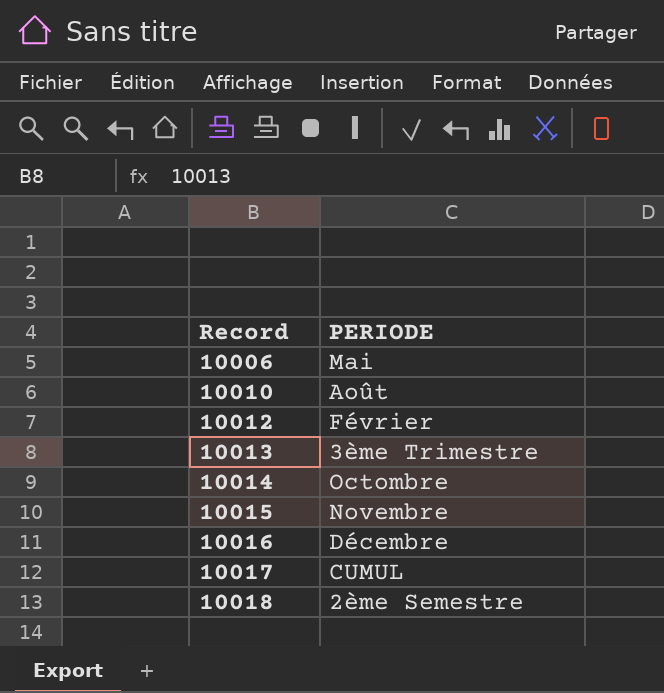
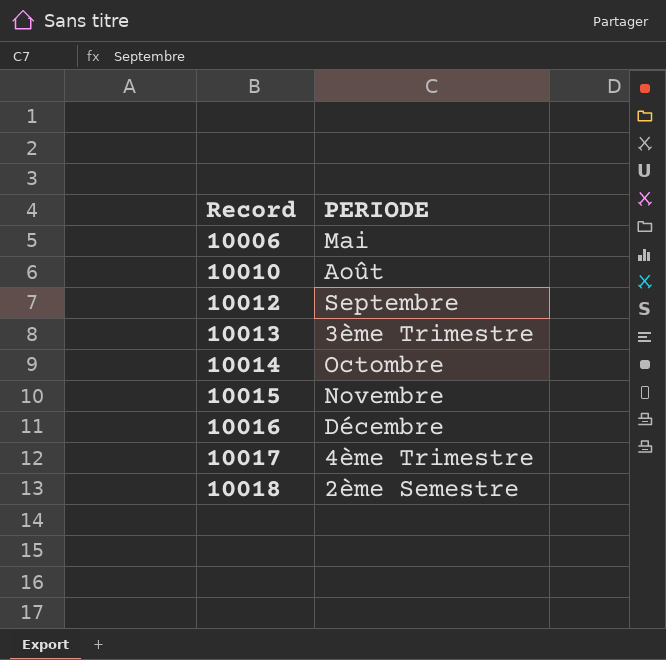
10012 | PERIODE: Février -> Septembre
10017 | PERIODE: CUMUL -> 4ème Trimestre

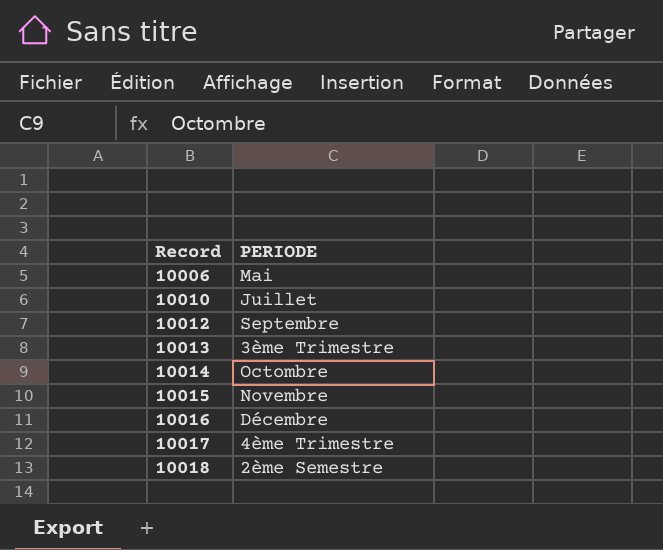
10010 | PERIODE: Août -> Juillet

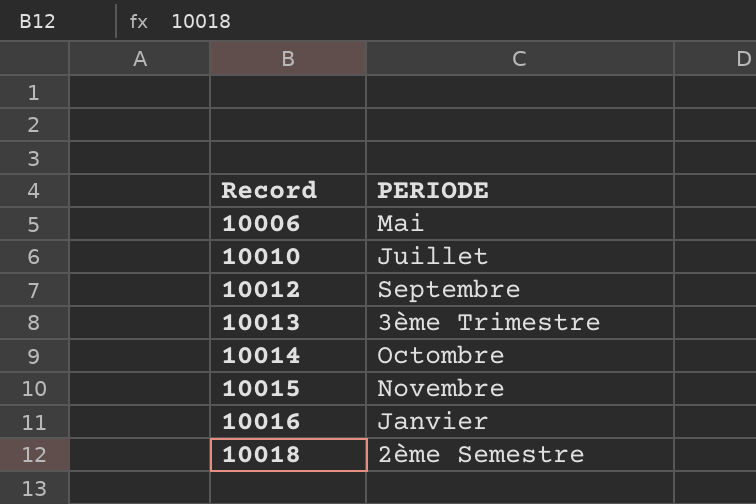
row 10017: 4ème Trimestre -> none
10016 | PERIODE: Décembre -> Janvier

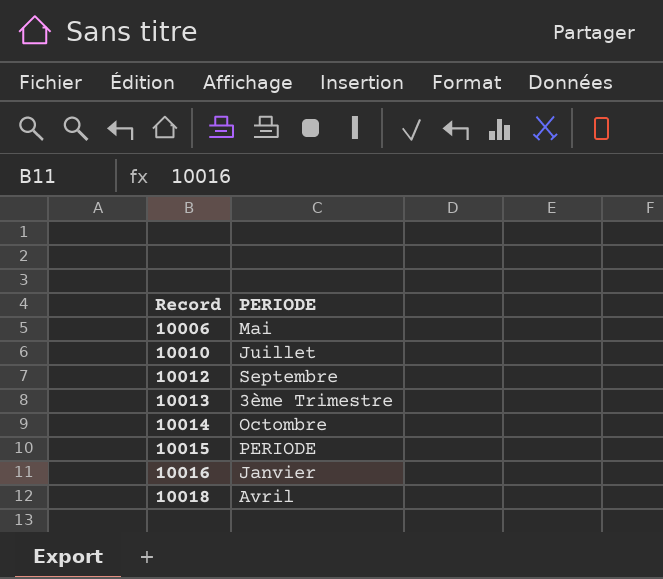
10015 | PERIODE: Novembre -> PERIODE
10018 | PERIODE: 2ème Semestre -> Avril

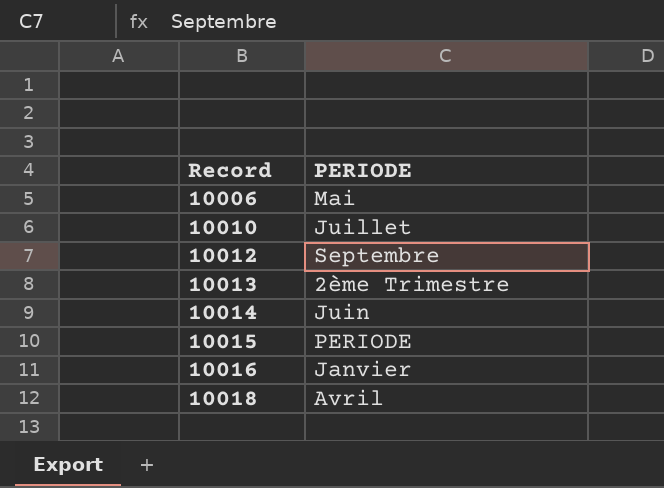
10013 | PERIODE: 3ème Trimestre -> 2ème Trimestre
10014 | PERIODE: Octombre -> Juin

